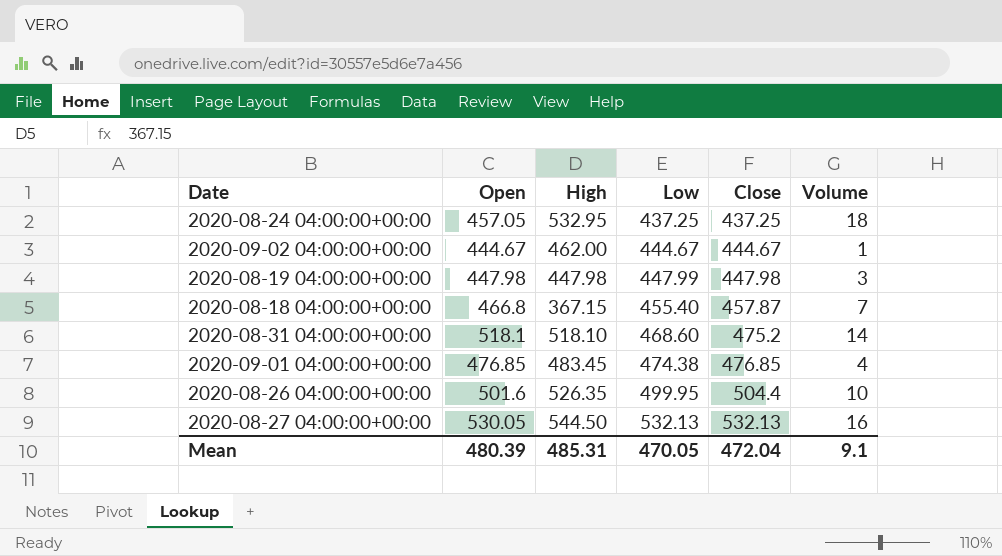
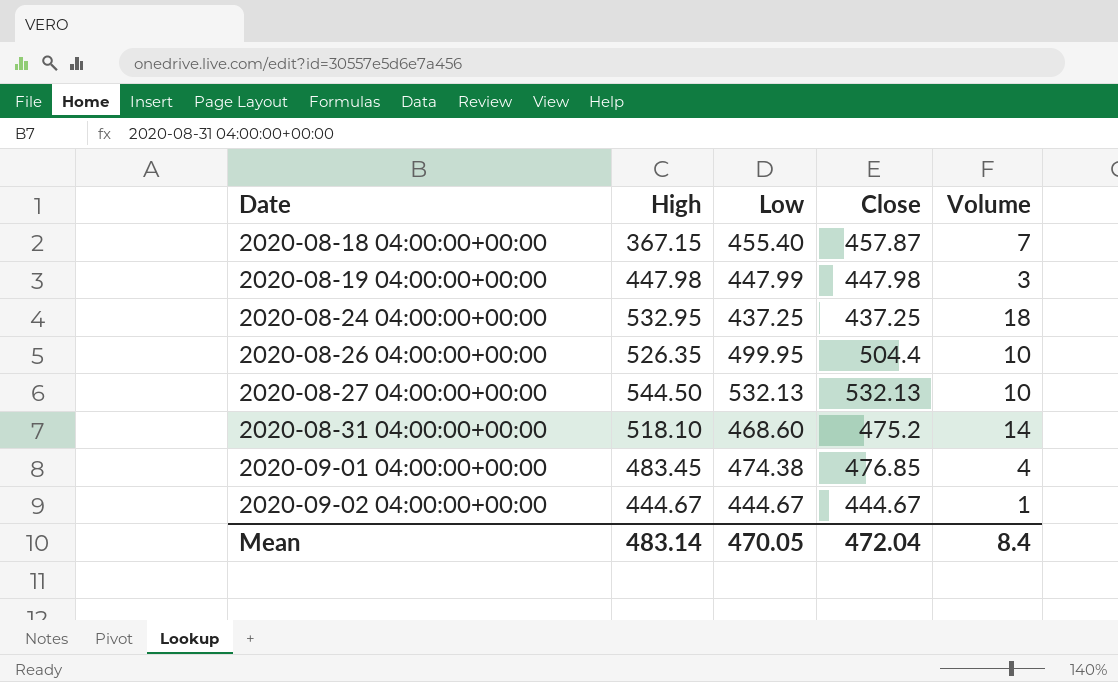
row order: Low ascending -> Date ascending
column Open | position: 2 -> none
2020-08-27 04:00:00+00:00 | Volume: 16 -> 10
2020-09-02 04:00:00+00:00 | High: 462.00 -> 444.67
Mean | High: 485.31 -> 483.14
Mean | Volume: 9.1 -> 8.4

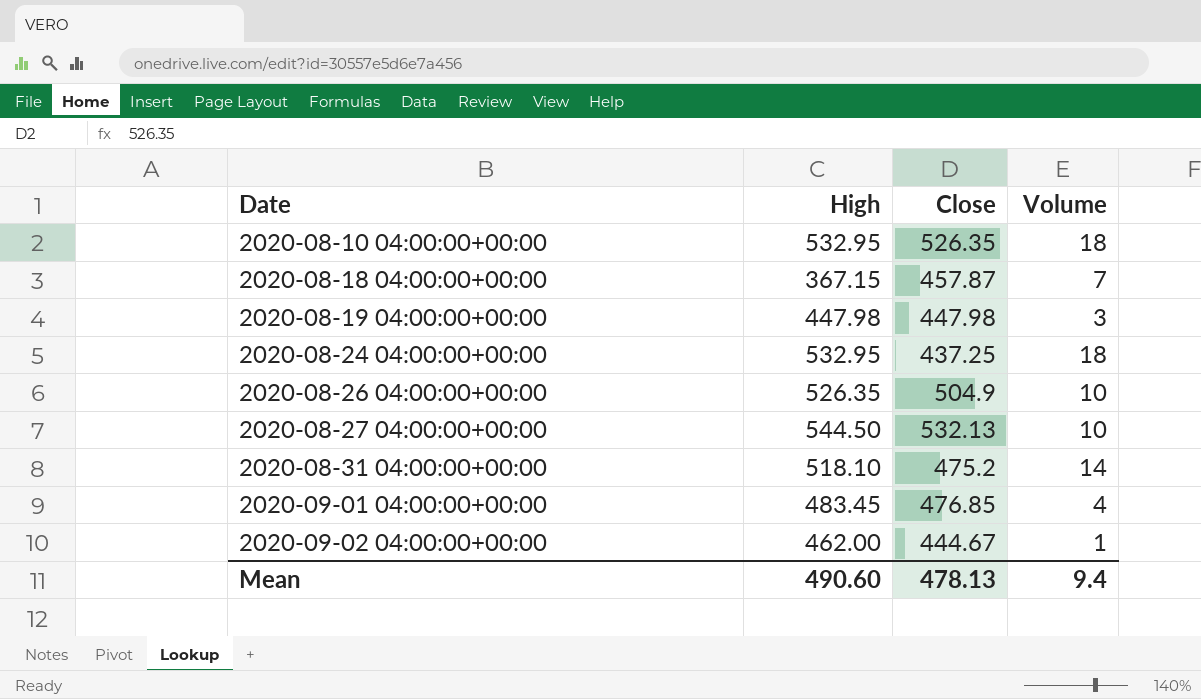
column Low | position: 3 -> none
row 2020-08-10 04:00:00+00:00: none -> 532.95 | 526.35 | 18
2020-08-26 04:00:00+00:00 | Close: 504.4 -> 504.9
2020-09-02 04:00:00+00:00 | High: 444.67 -> 462.00
Mean | High: 483.14 -> 490.60
Mean | Close: 472.04 -> 478.13
Mean | Volume: 8.4 -> 9.4

